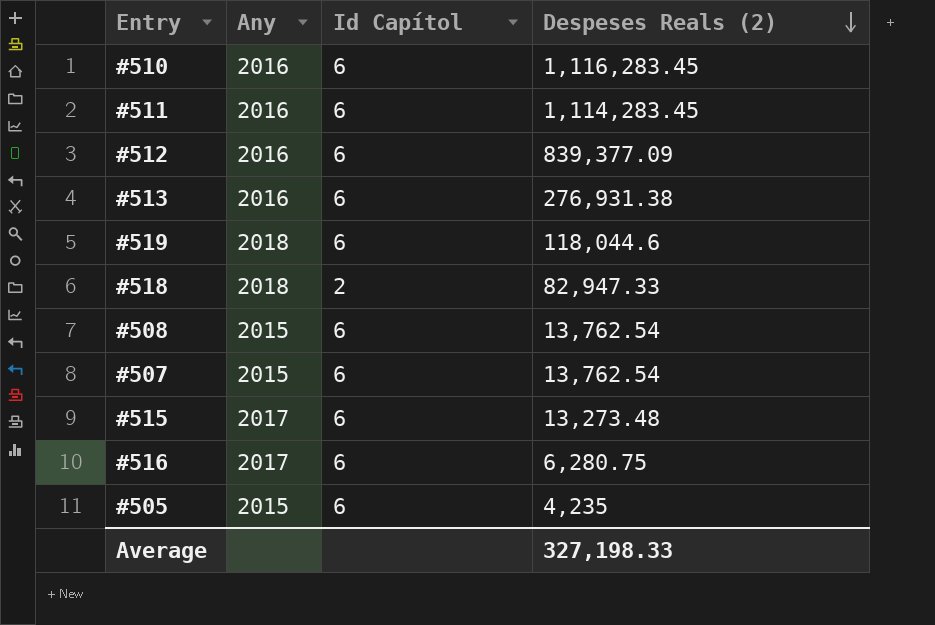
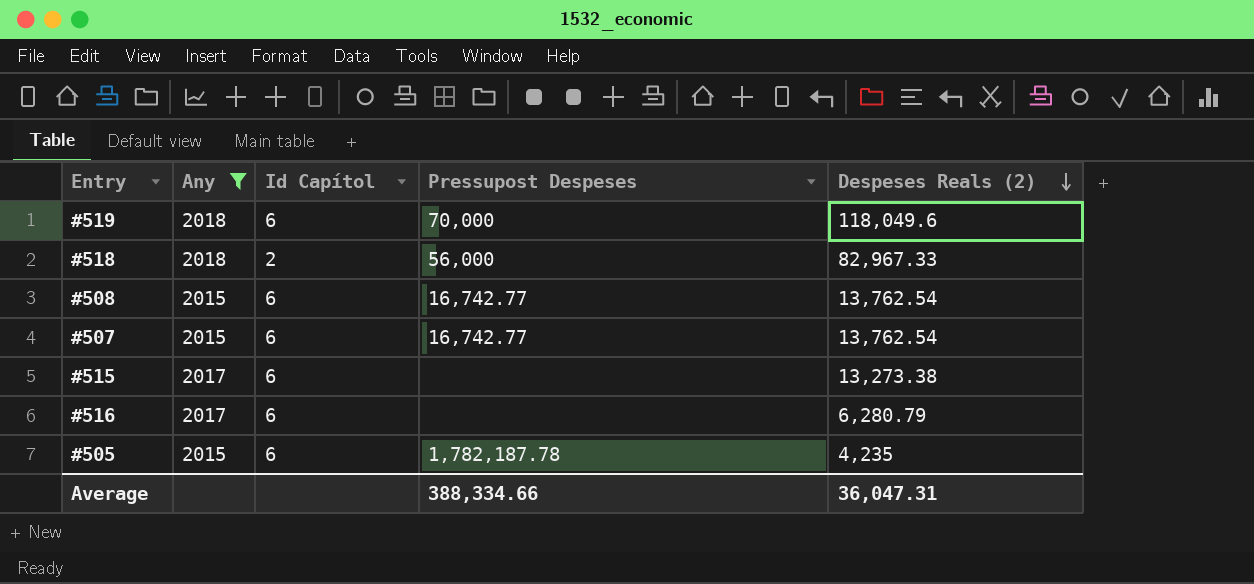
filter: none -> Any != 2016
column Pressupost Despeses | position: none -> 4
#519 | Despeses Reals (2): 118,044.6 -> 118,049.6
#518 | Despeses Reals (2): 82,947.33 -> 82,967.33
#515 | Despeses Reals (2): 13,273.48 -> 13,273.38
#516 | Despeses Reals (2): 6,280.75 -> 6,280.79
Average | Despeses Reals (2): 327,198.33 -> 36,047.31

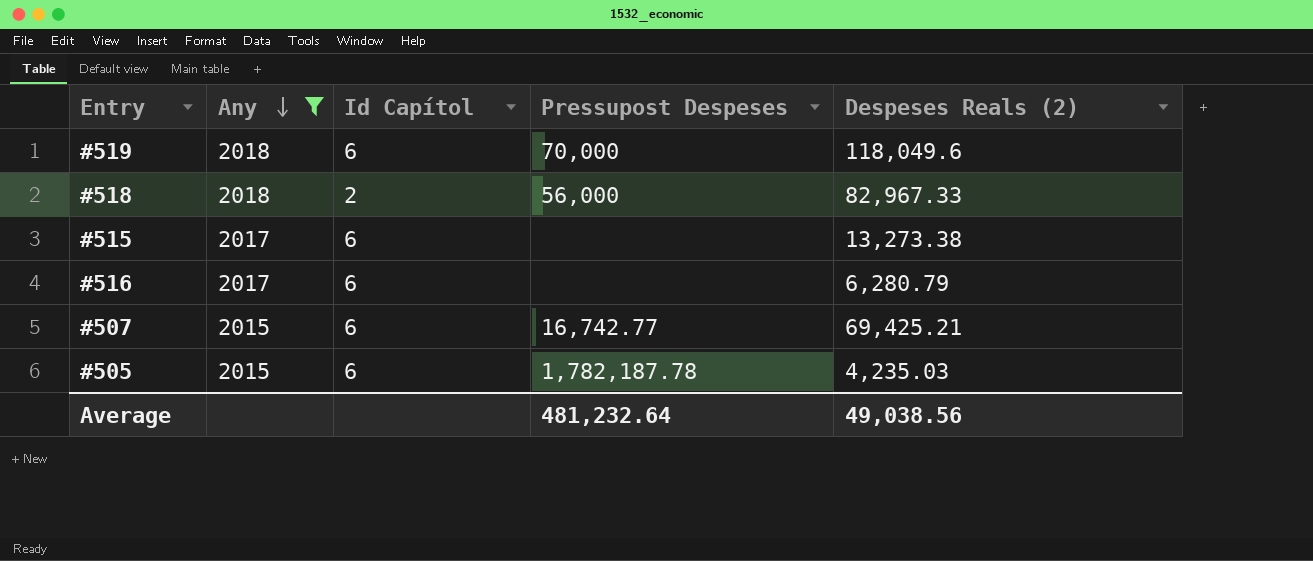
row order: Despeses Reals (2) descending -> Any descending
row #508: 2015 | 6 | 16,742.77 | 13,762.54 -> none
#507 | Despeses Reals (2): 13,762.54 -> 69,425.21
#505 | Despeses Reals (2): 4,235 -> 4,235.03
Average | Pressupost Despeses: 388,334.66 -> 481,232.64
Average | Despeses Reals (2): 36,047.31 -> 49,038.56

